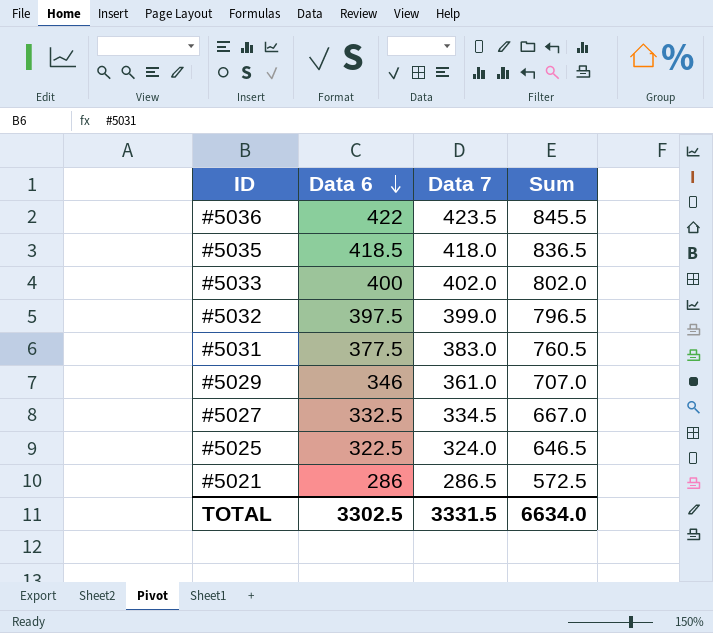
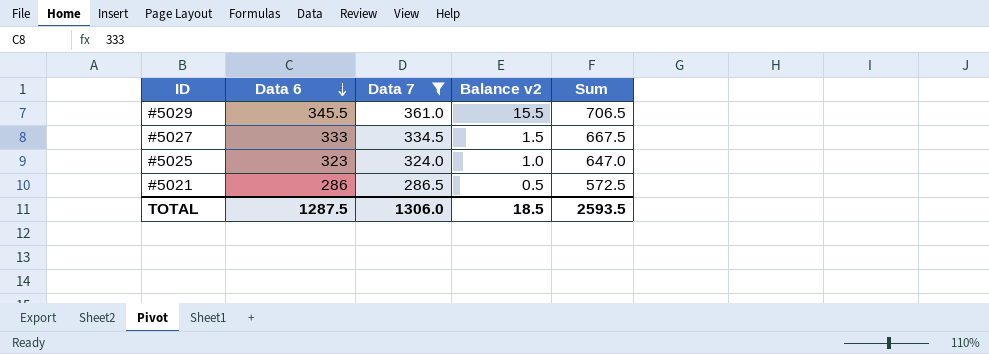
filter: none -> Data 7 <= 361.0
column Balance v2 | formula: none -> [Data 7] - [Data 6]
#5029 | Data 6: 346 -> 345.5
#5029 | Sum: 707.0 -> 706.5
#5027 | Data 6: 332.5 -> 333
#5027 | Sum: 667.0 -> 667.5
#5025 | Data 6: 322.5 -> 323
#5025 | Sum: 646.5 -> 647.0
TOTAL | Data 6: 3302.5 -> 1287.5
TOTAL | Data 7: 3331.5 -> 1306.0
TOTAL | Sum: 6634.0 -> 2593.5

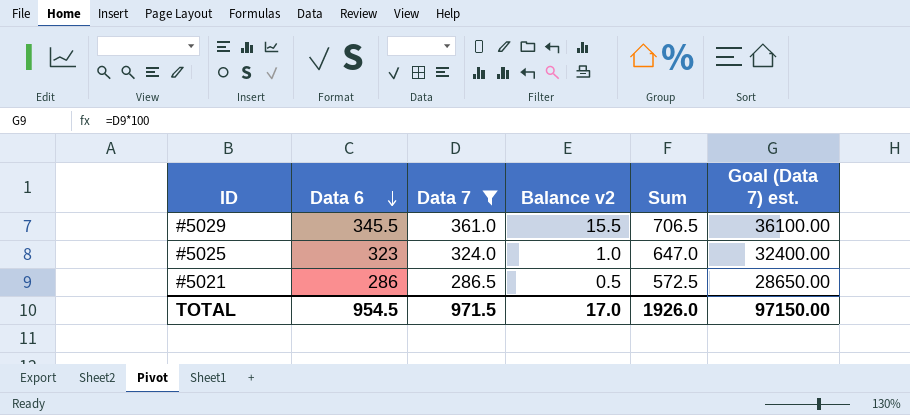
column Goal (Data 7) est. | formula: none -> [Data 7] * 100
row #5027: 333 | 334.5 | 1.5 | 667.5 -> none
TOTAL | Data 6: 1287.5 -> 954.5
TOTAL | Data 7: 1306.0 -> 971.5
TOTAL | Balance v2: 18.5 -> 17.0
TOTAL | Sum: 2593.5 -> 1926.0

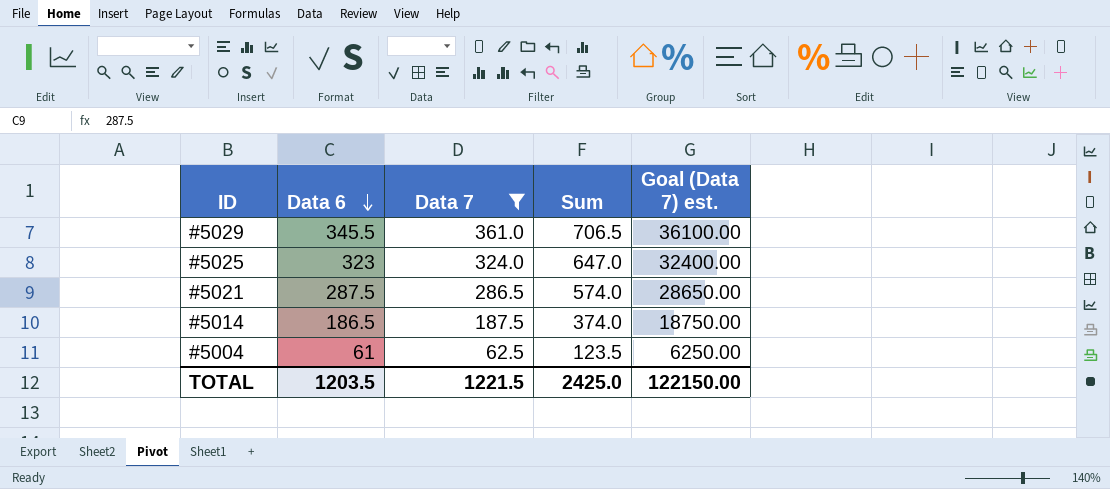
column Balance v2 | formula: [Data 7] - [Data 6] -> none
#5021 | Data 6: 286 -> 287.5
#5021 | Sum: 572.5 -> 574.0
row #5014: none -> 186.5 | 187.5 | 374.0 | 18750.00
row #5004: none -> 61 | 62.5 | 123.5 | 6250.00
TOTAL | Data 6: 954.5 -> 1203.5
TOTAL | Data 7: 971.5 -> 1221.5
TOTAL | Sum: 1926.0 -> 2425.0
TOTAL | Goal (Data 7) est.: 97150.00 -> 122150.00

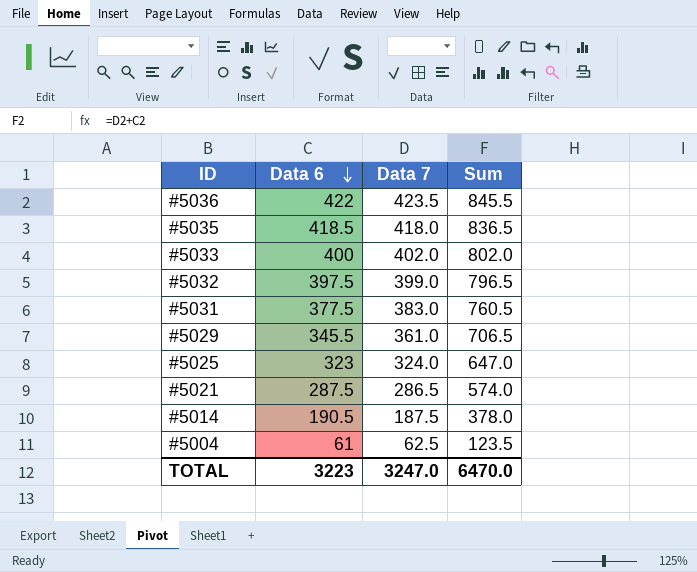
filter: Data 7 <= 361.0 -> none
column Goal (Data 7) est. | formula: [Data 7] * 100 -> none
#5014 | Data 6: 186.5 -> 190.5
#5014 | Sum: 374.0 -> 378.0
TOTAL | Data 6: 1203.5 -> 3223
TOTAL | Data 7: 1221.5 -> 3247.0
TOTAL | Sum: 2425.0 -> 6470.0

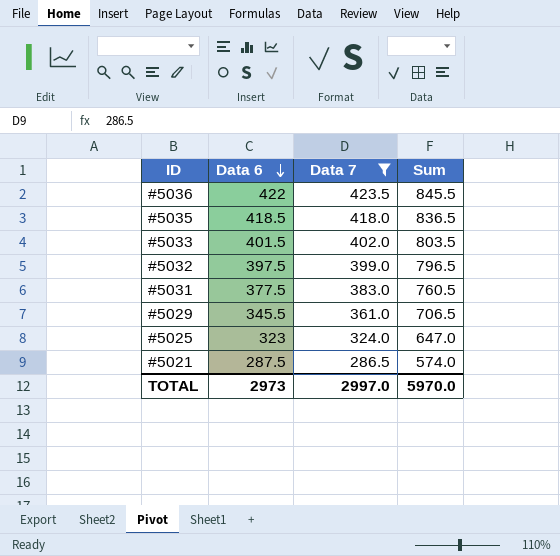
filter: none -> Data 7 >= 286.5
#5033 | Data 6: 400 -> 401.5
#5033 | Sum: 802.0 -> 803.5
TOTAL | Data 6: 3223 -> 2973
TOTAL | Data 7: 3247.0 -> 2997.0
TOTAL | Sum: 6470.0 -> 5970.0

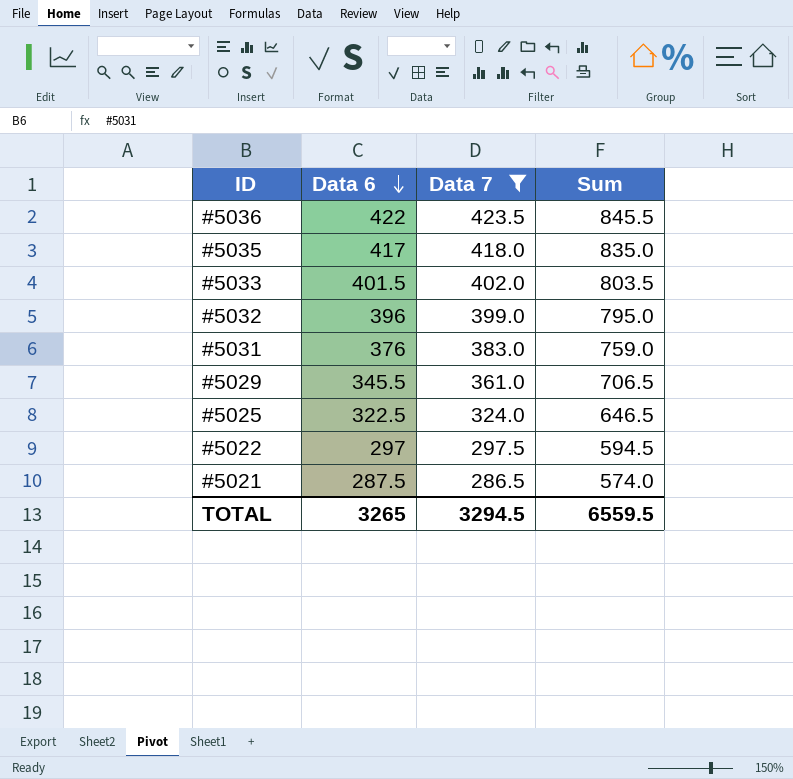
#5035 | Data 6: 418.5 -> 417
#5035 | Sum: 836.5 -> 835.0
#5032 | Data 6: 397.5 -> 396
#5032 | Sum: 796.5 -> 795.0
#5031 | Data 6: 377.5 -> 376
#5031 | Sum: 760.5 -> 759.0
#5025 | Data 6: 323 -> 322.5
#5025 | Sum: 647.0 -> 646.5
row #5022: none -> 297 | 297.5 | 594.5
TOTAL | Data 6: 2973 -> 3265
TOTAL | Data 7: 2997.0 -> 3294.5
TOTAL | Sum: 5970.0 -> 6559.5

